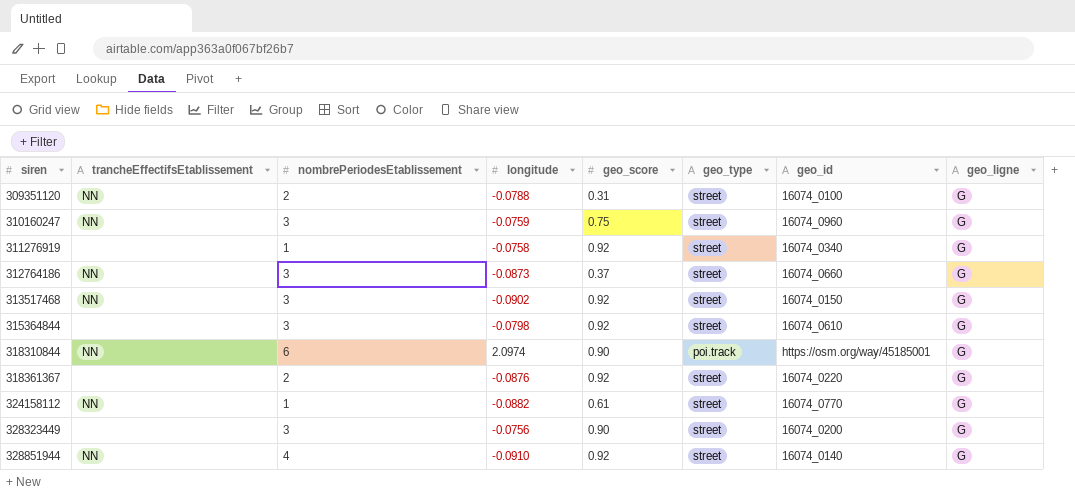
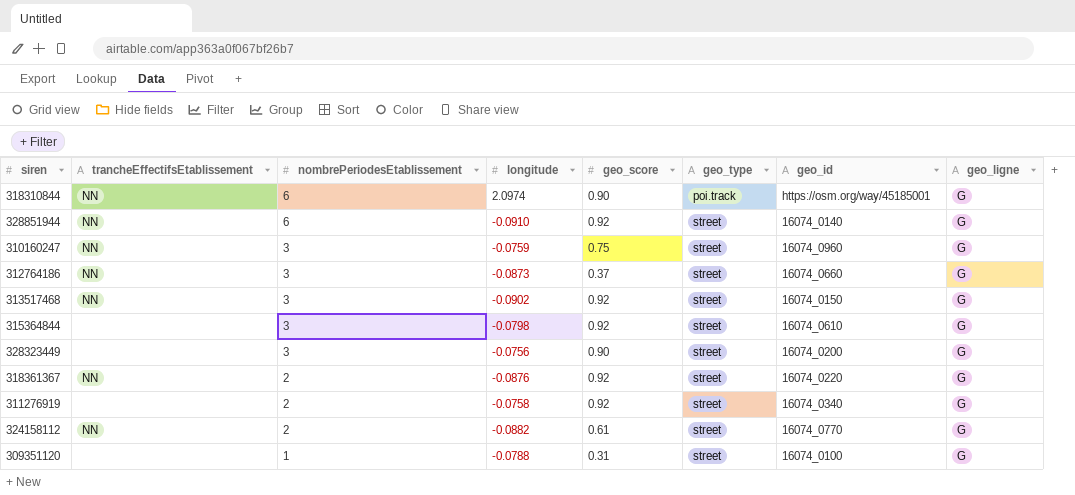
row order: siren ascending -> nombrePeriodesEtablissement descending
328851944 | nombrePeriodesEtablissement: 4 -> 6
318361367 | trancheEffectifsEtablissement: none -> NN
311276919 | nombrePeriodesEtablissement: 1 -> 2
324158112 | nombrePeriodesEtablissement: 1 -> 2
309351120 | trancheEffectifsEtablissement: NN -> none
309351120 | nombrePeriodesEtablissement: 2 -> 1

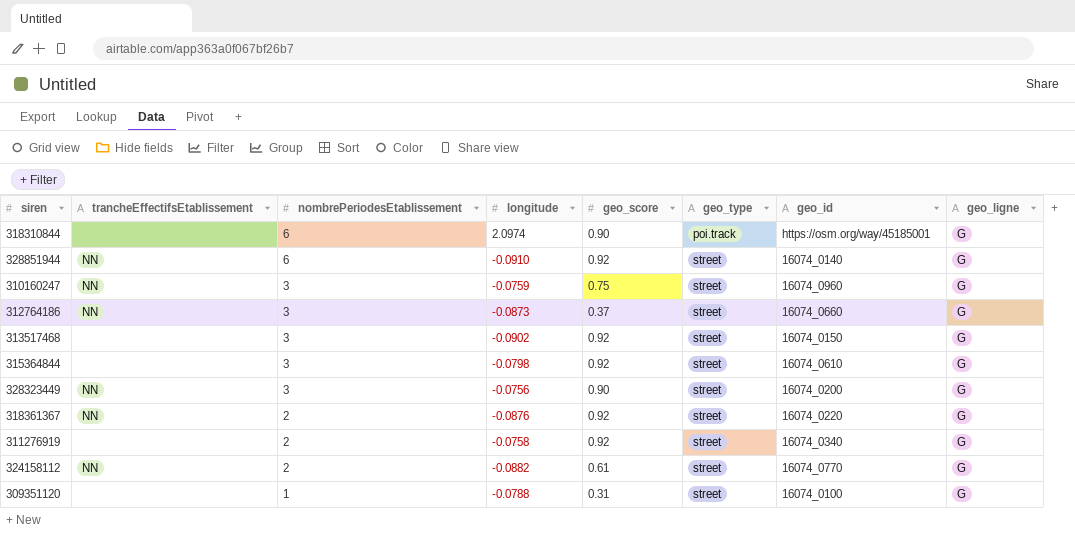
318310844 | trancheEffectifsEtablissement: NN -> none
313517468 | trancheEffectifsEtablissement: NN -> none
328323449 | trancheEffectifsEtablissement: none -> NN

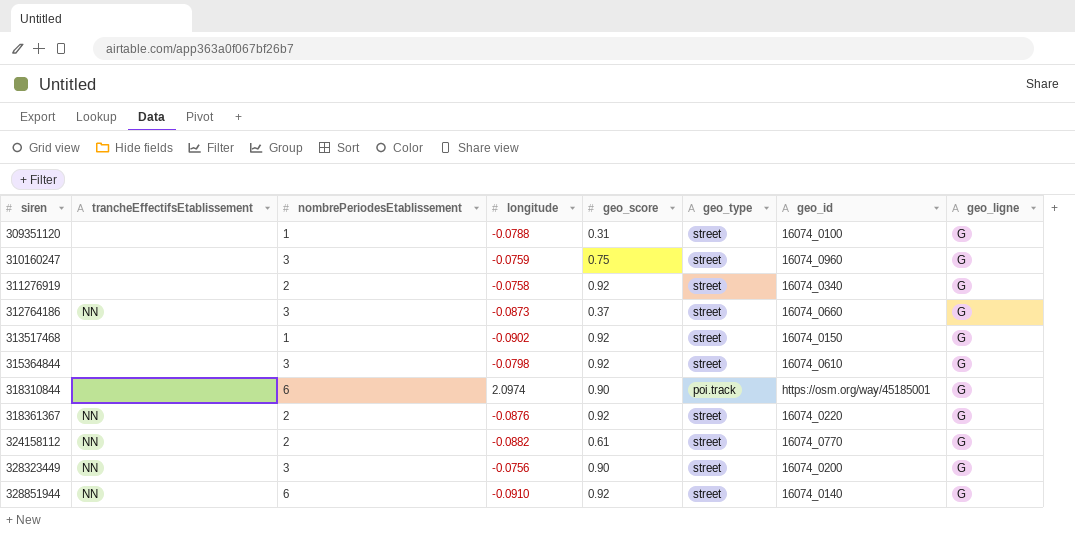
row order: nombrePeriodesEtablissement descending -> siren ascending
310160247 | trancheEffectifsEtablissement: NN -> none
313517468 | nombrePeriodesEtablissement: 3 -> 1

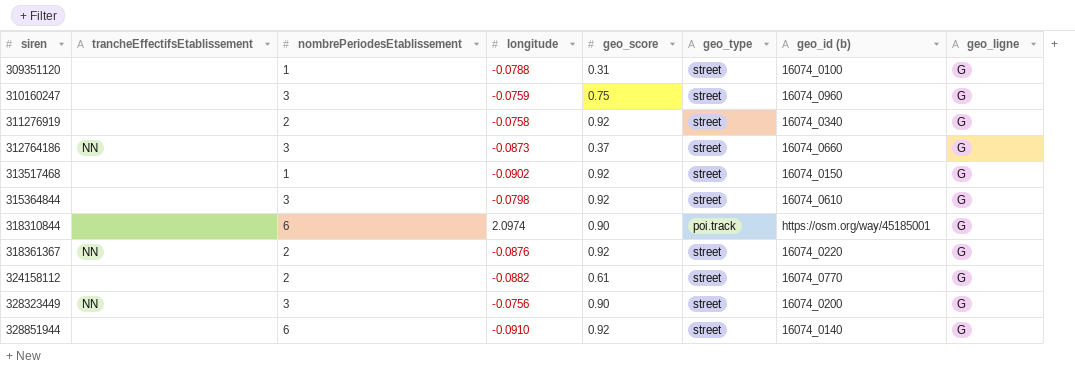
column name: geo_id -> geo_id (b)
324158112 | trancheEffectifsEtablissement: NN -> none
328851944 | trancheEffectifsEtablissement: NN -> none

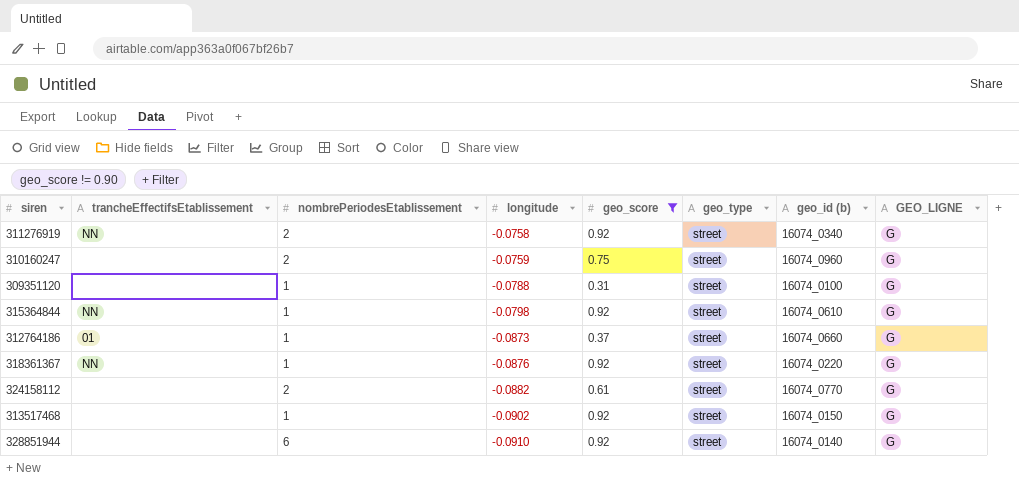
filter: none -> geo_score != 0.90
row order: siren ascending -> longitude descending
column name: geo_ligne -> GEO_LIGNE
311276919 | trancheEffectifsEtablissement: none -> NN
310160247 | nombrePeriodesEtablissement: 3 -> 2
315364844 | trancheEffectifsEtablissement: none -> NN
315364844 | nombrePeriodesEtablissement: 3 -> 1
312764186 | trancheEffectifsEtablissement: NN -> 01
312764186 | nombrePeriodesEtablissement: 3 -> 1
318361367 | nombrePeriodesEtablissement: 2 -> 1

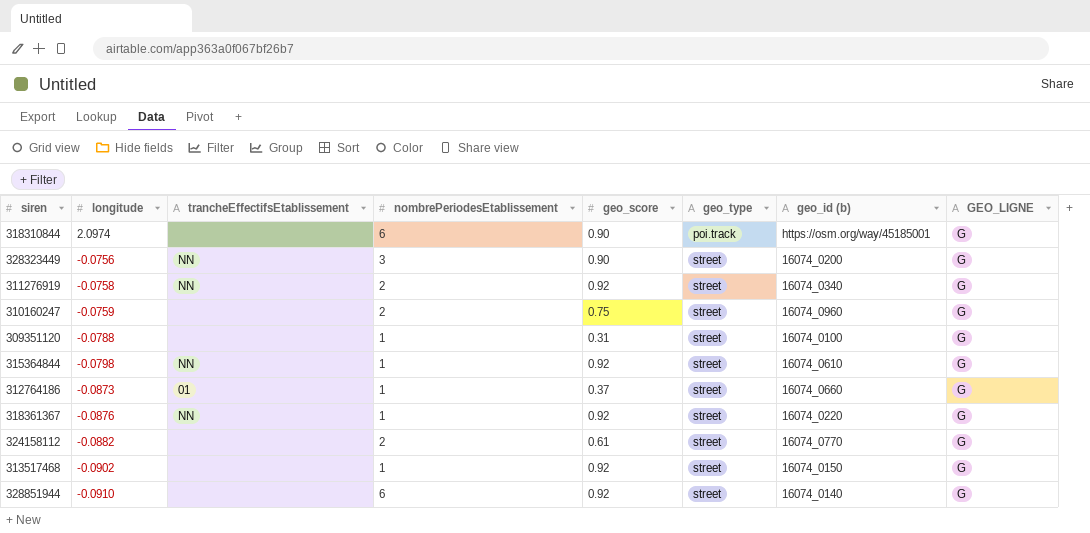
filter: geo_score != 0.90 -> none
column longitude | position: 4 -> 2

